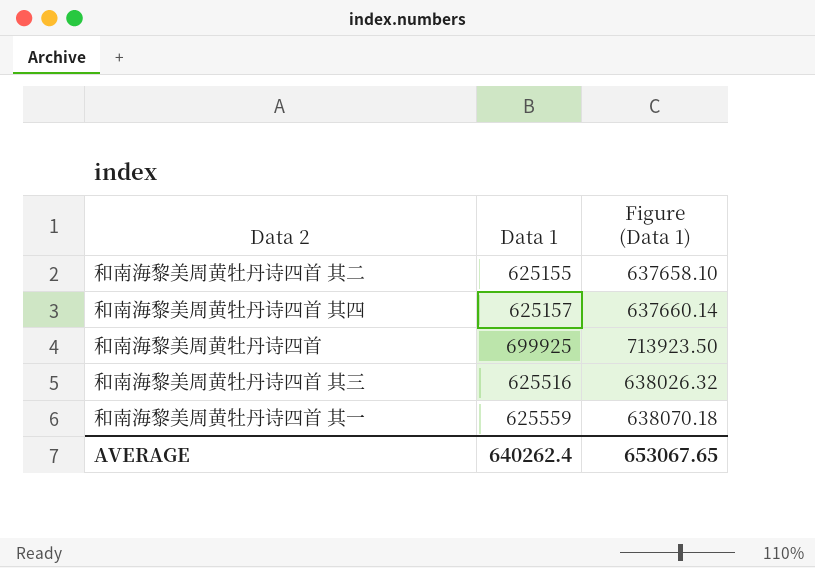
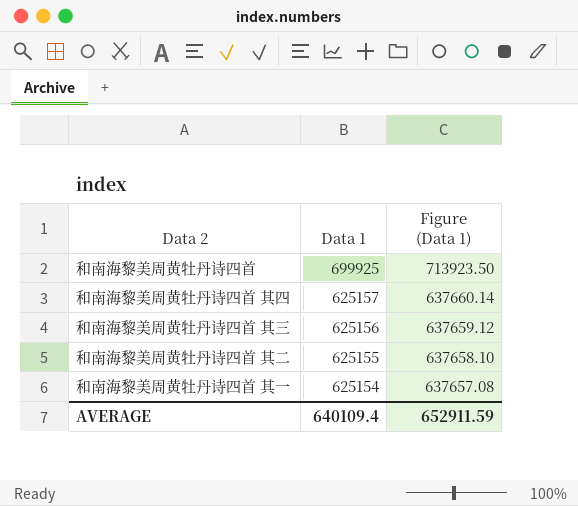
row order: none -> Data 1 descending
和南海黎美周黄牡丹诗四首 其三 | Data 1: 625516 -> 625156
和南海黎美周黄牡丹诗四首 其三 | Figure (Data 1): 638026.32 -> 637659.12
和南海黎美周黄牡丹诗四首 其一 | Data 1: 625559 -> 625154
和南海黎美周黄牡丹诗四首 其一 | Figure (Data 1): 638070.18 -> 637657.08
AVERAGE | Data 1: 640262.4 -> 640109.4
AVERAGE | Figure (Data 1): 653067.65 -> 652911.59

